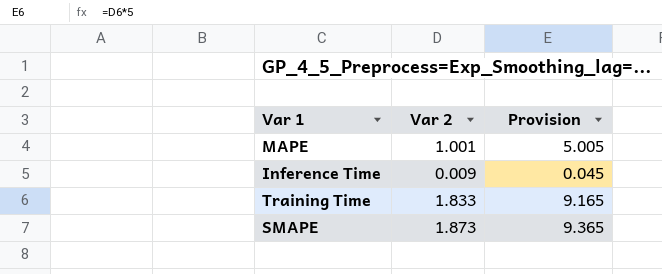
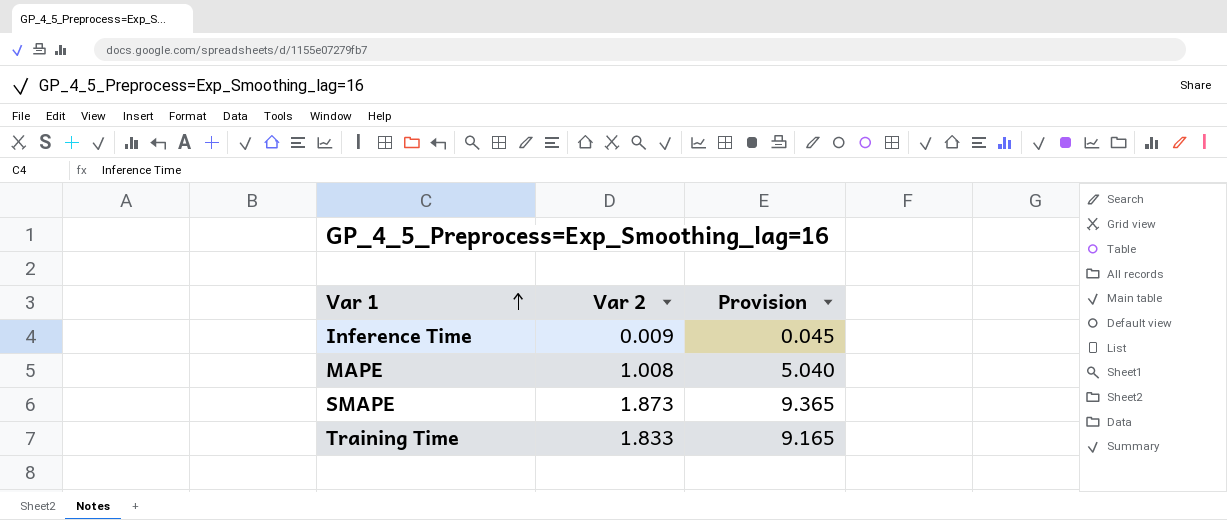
row order: none -> Var 1 ascending
MAPE | Var 2: 1.001 -> 1.008
MAPE | Provision: 5.005 -> 5.040

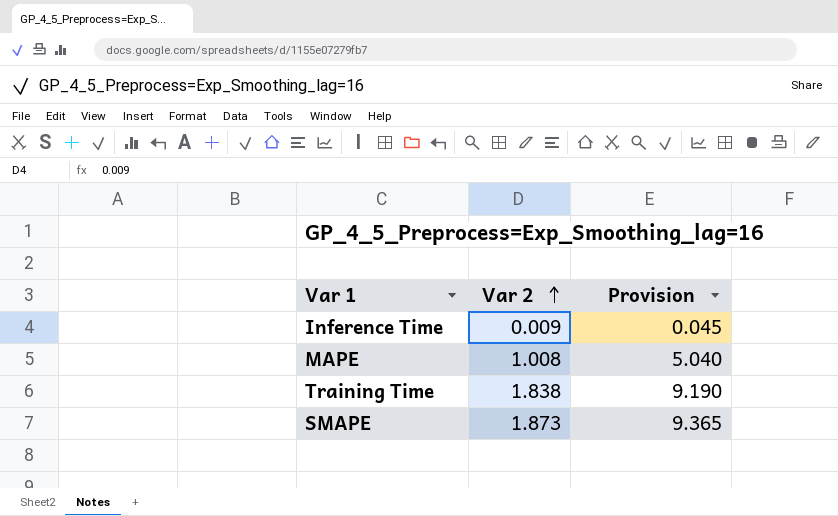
row order: Var 1 ascending -> Var 2 ascending
Training Time | Var 2: 1.833 -> 1.838
Training Time | Provision: 9.165 -> 9.190

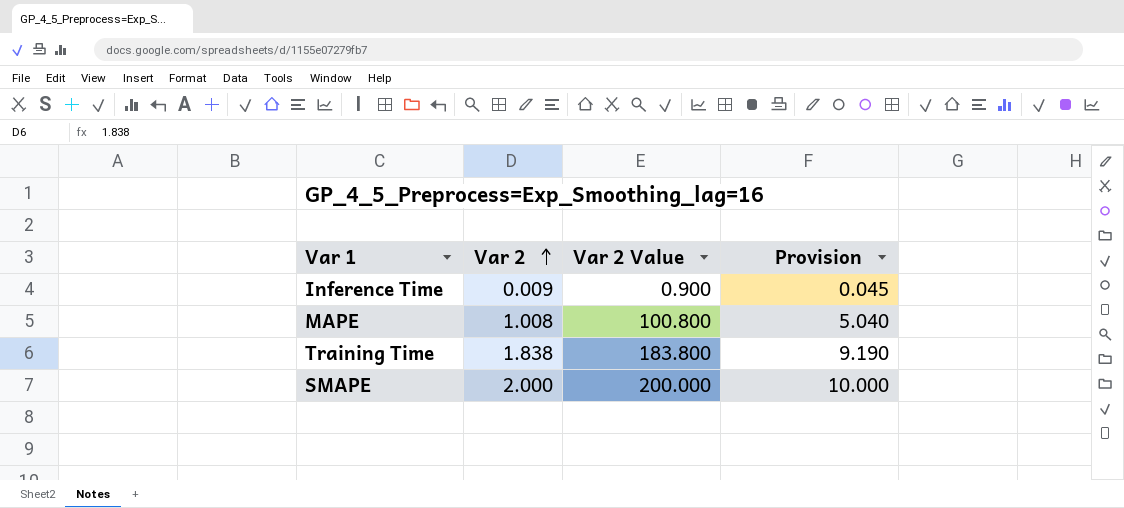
column Var 2 Value | formula: none -> [Var 2] * 100
SMAPE | Var 2: 1.873 -> 2.000
SMAPE | Provision: 9.365 -> 10.000

